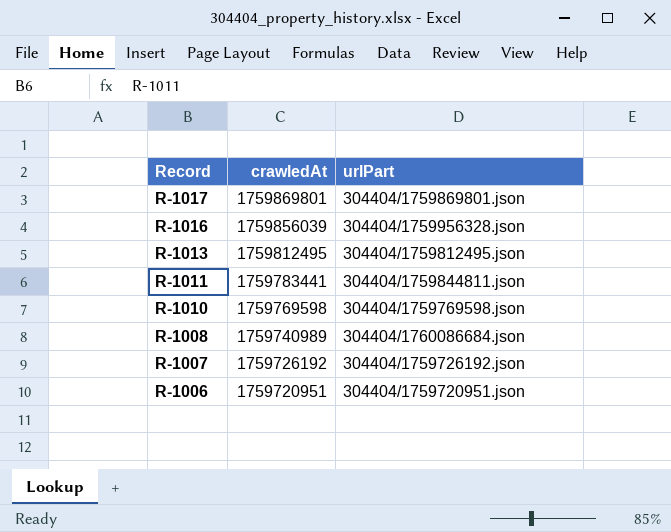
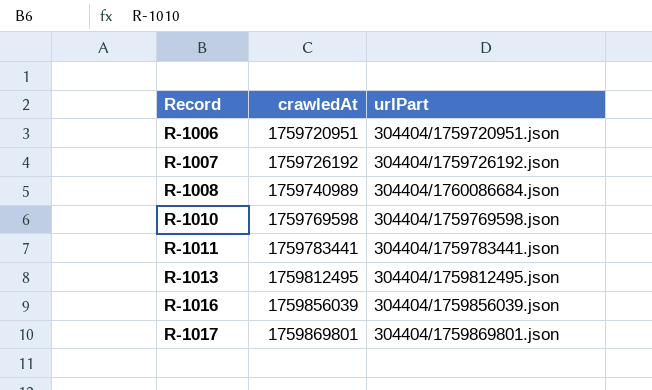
row order: Record descending -> Record ascending
R-1011 | urlPart: 304404/1759844811.json -> 304404/1759783441.json
R-1016 | urlPart: 304404/1759956328.json -> 304404/1759856039.json

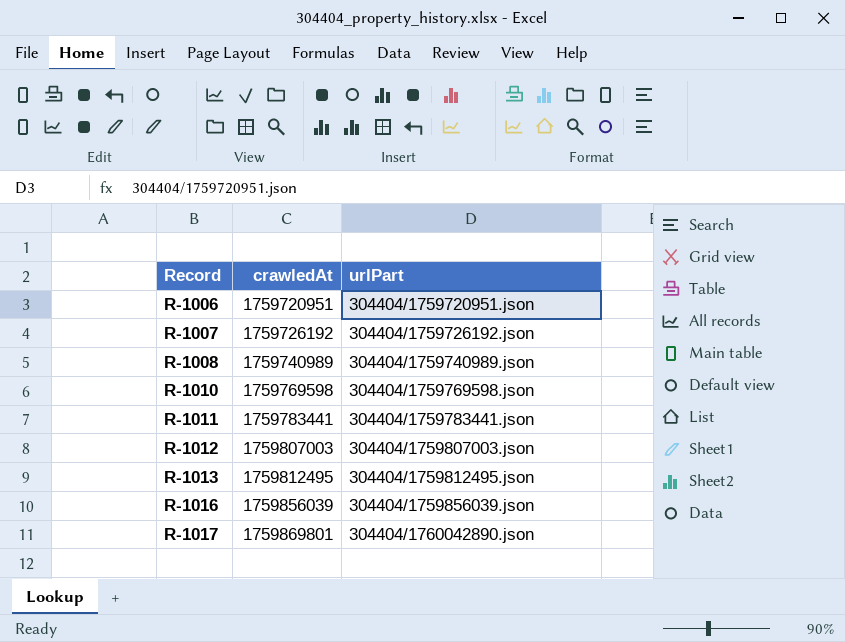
R-1008 | urlPart: 304404/1760086684.json -> 304404/1759740989.json
row R-1012: none -> 1759807003 | 304404/1759807003.json
R-1017 | urlPart: 304404/1759869801.json -> 304404/1760042890.json

